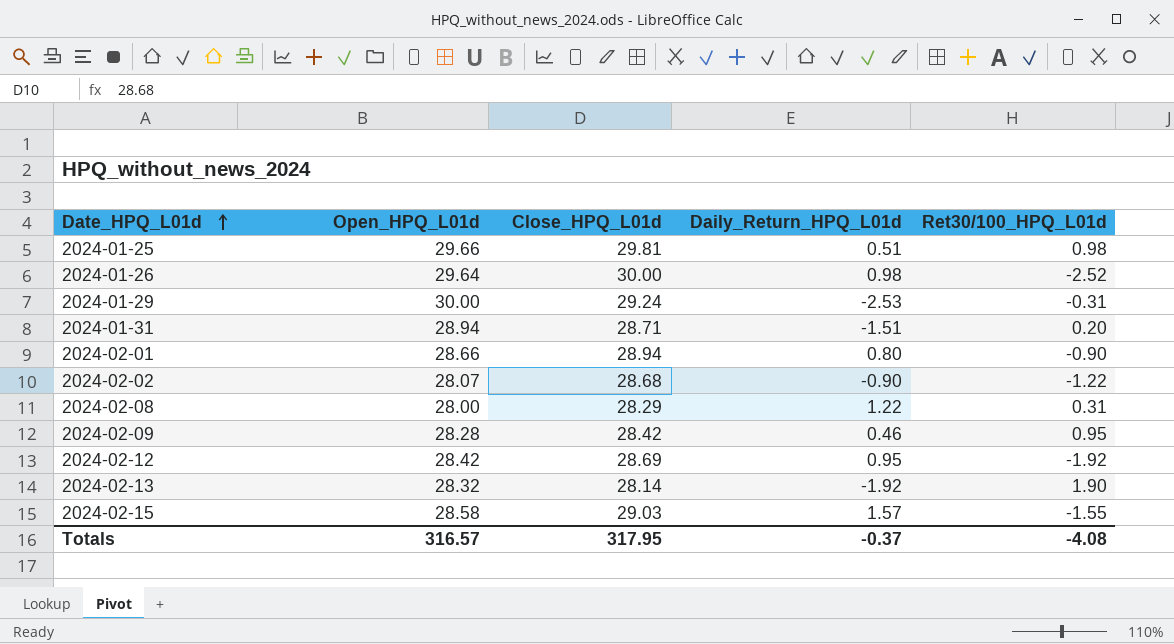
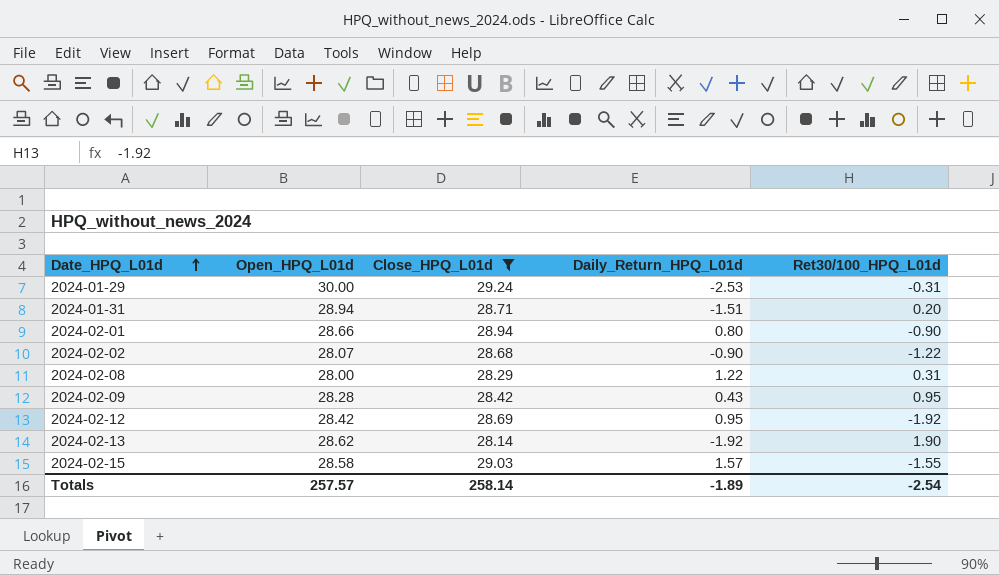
filter: none -> Close_HPQ_L01d <= 29.24
2024-02-09 | Daily_Return_HPQ_L01d: 0.46 -> 0.43
2024-02-13 | Open_HPQ_L01d: 28.32 -> 28.62
Totals | Open_HPQ_L01d: 316.57 -> 257.57
Totals | Close_HPQ_L01d: 317.95 -> 258.14
Totals | Daily_Return_HPQ_L01d: -0.37 -> -1.89
Totals | Ret30/100_HPQ_L01d: -4.08 -> -2.54

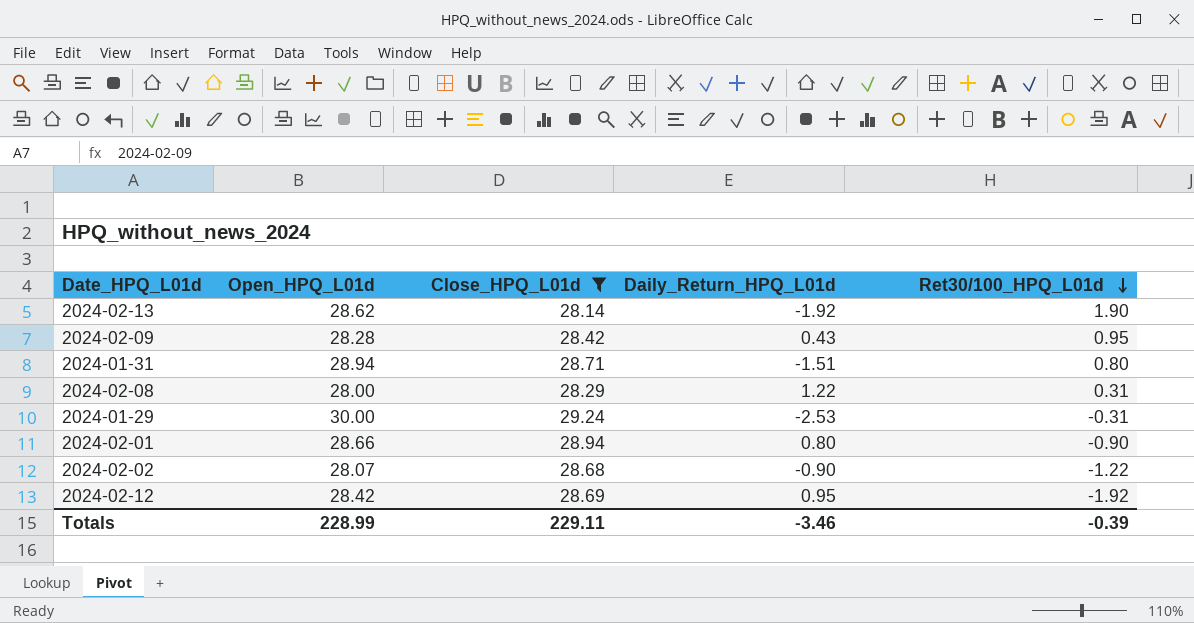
row order: Date_HPQ_L01d ascending -> Ret30/100_HPQ_L01d descending
row 2024-02-15: 28.58 | 29.03 | 1.57 | -1.55 -> none
2024-01-31 | Ret30/100_HPQ_L01d: 0.20 -> 0.80
Totals | Open_HPQ_L01d: 257.57 -> 228.99
Totals | Close_HPQ_L01d: 258.14 -> 229.11
Totals | Daily_Return_HPQ_L01d: -1.89 -> -3.46
Totals | Ret30/100_HPQ_L01d: -2.54 -> -0.39

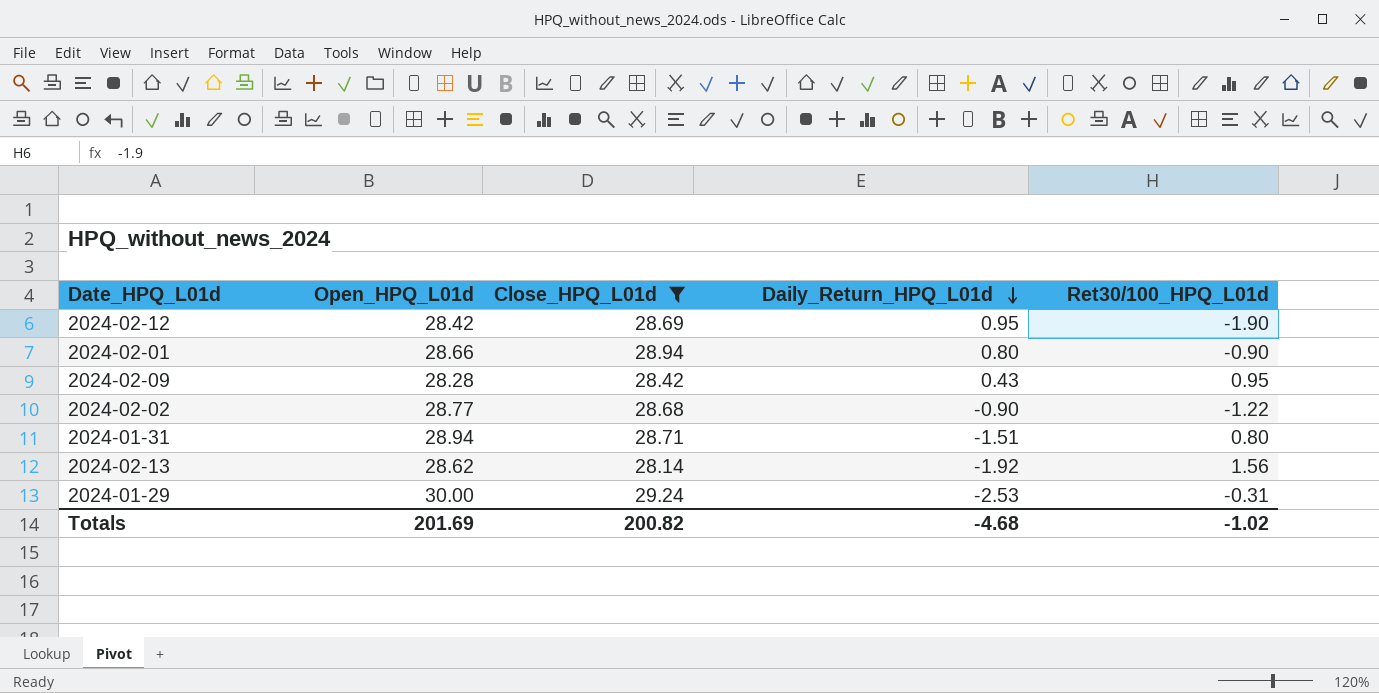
row order: Ret30/100_HPQ_L01d descending -> Daily_Return_HPQ_L01d descending
row 2024-02-08: 28.00 | 28.29 | 1.22 | 0.31 -> none
2024-02-12 | Ret30/100_HPQ_L01d: -1.92 -> -1.90
2024-02-02 | Open_HPQ_L01d: 28.07 -> 28.77
2024-02-13 | Ret30/100_HPQ_L01d: 1.90 -> 1.56
Totals | Open_HPQ_L01d: 228.99 -> 201.69
Totals | Close_HPQ_L01d: 229.11 -> 200.82
Totals | Daily_Return_HPQ_L01d: -3.46 -> -4.68
Totals | Ret30/100_HPQ_L01d: -0.39 -> -1.02

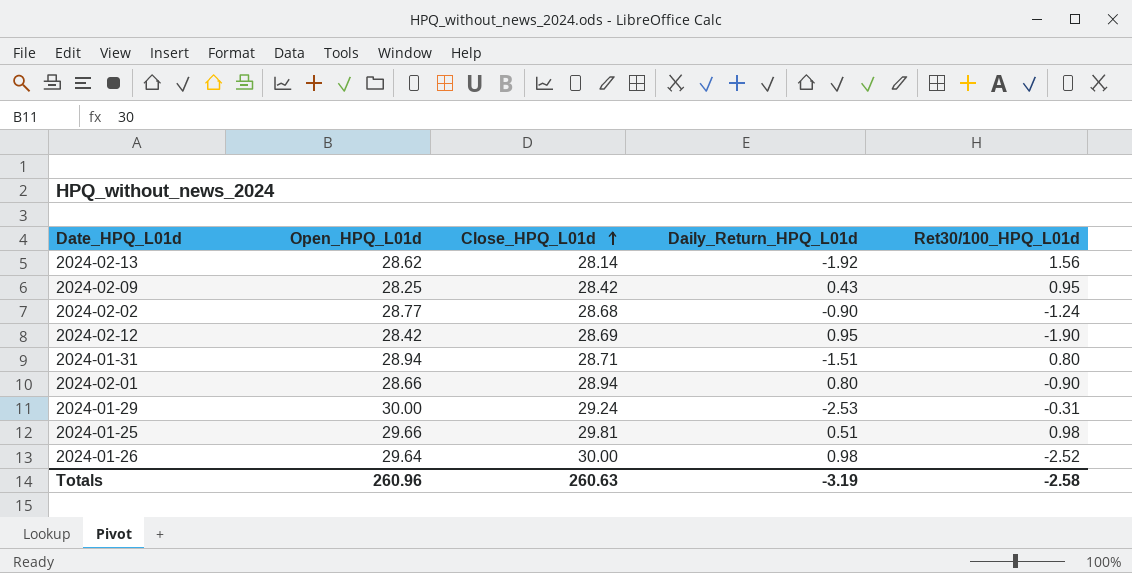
filter: Close_HPQ_L01d <= 29.24 -> none
row order: Daily_Return_HPQ_L01d descending -> Close_HPQ_L01d ascending
2024-02-09 | Open_HPQ_L01d: 28.28 -> 28.25
2024-02-02 | Ret30/100_HPQ_L01d: -1.22 -> -1.24
Totals | Open_HPQ_L01d: 201.69 -> 260.96
Totals | Close_HPQ_L01d: 200.82 -> 260.63
Totals | Daily_Return_HPQ_L01d: -4.68 -> -3.19
Totals | Ret30/100_HPQ_L01d: -1.02 -> -2.58

